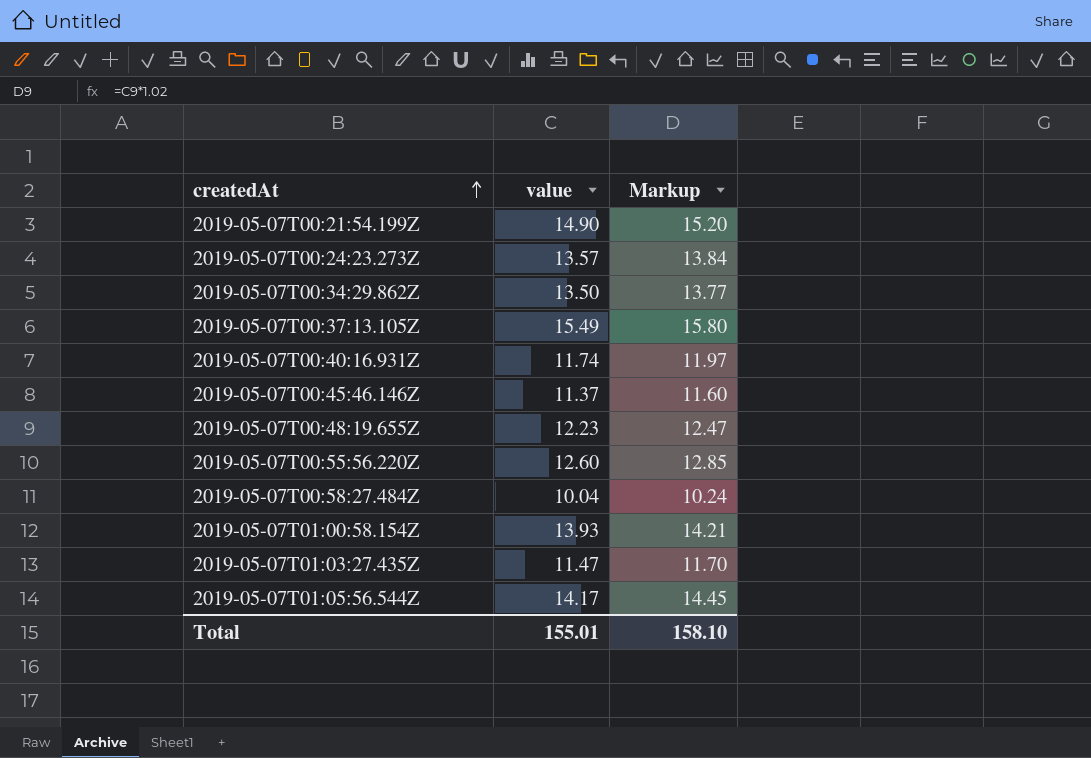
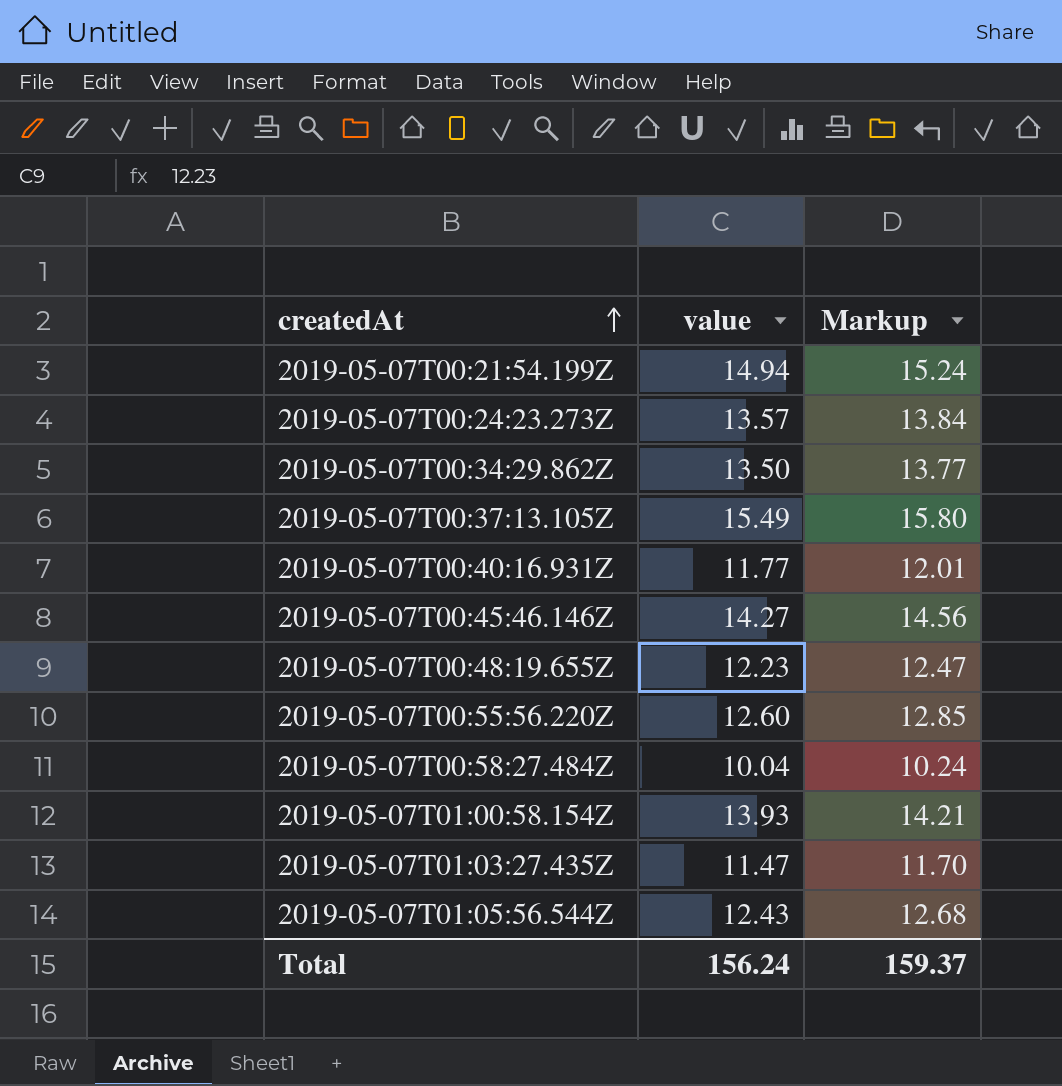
2019-05-07T00:21:54.199Z | value: 14.90 -> 14.94
2019-05-07T00:21:54.199Z | Markup: 15.20 -> 15.24
2019-05-07T00:40:16.931Z | value: 11.74 -> 11.77
2019-05-07T00:40:16.931Z | Markup: 11.97 -> 12.01
2019-05-07T00:45:46.146Z | value: 11.37 -> 14.27
2019-05-07T00:45:46.146Z | Markup: 11.60 -> 14.56
2019-05-07T01:05:56.544Z | value: 14.17 -> 12.43
2019-05-07T01:05:56.544Z | Markup: 14.45 -> 12.68
Total | value: 155.01 -> 156.24
Total | Markup: 158.10 -> 159.37

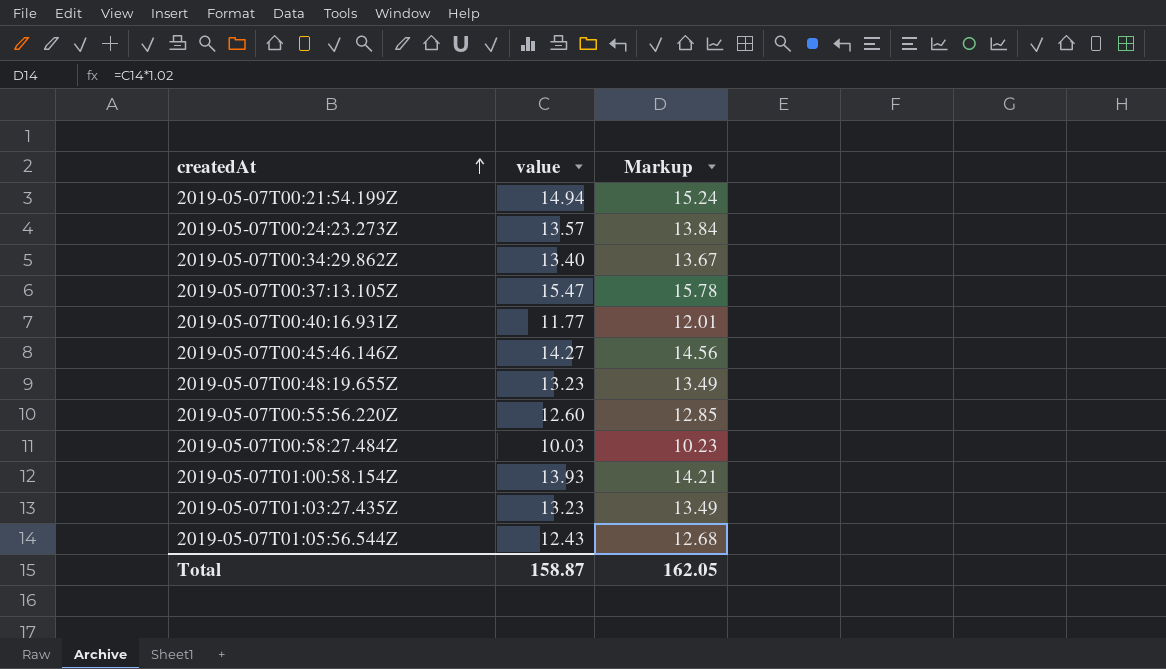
2019-05-07T00:34:29.862Z | value: 13.50 -> 13.40
2019-05-07T00:34:29.862Z | Markup: 13.77 -> 13.67
2019-05-07T00:37:13.105Z | value: 15.49 -> 15.47
2019-05-07T00:37:13.105Z | Markup: 15.80 -> 15.78
2019-05-07T00:48:19.655Z | value: 12.23 -> 13.23
2019-05-07T00:48:19.655Z | Markup: 12.47 -> 13.49
2019-05-07T00:58:27.484Z | value: 10.04 -> 10.03
2019-05-07T00:58:27.484Z | Markup: 10.24 -> 10.23
2019-05-07T01:03:27.435Z | value: 11.47 -> 13.23
2019-05-07T01:03:27.435Z | Markup: 11.70 -> 13.49
Total | value: 156.24 -> 158.87
Total | Markup: 159.37 -> 162.05

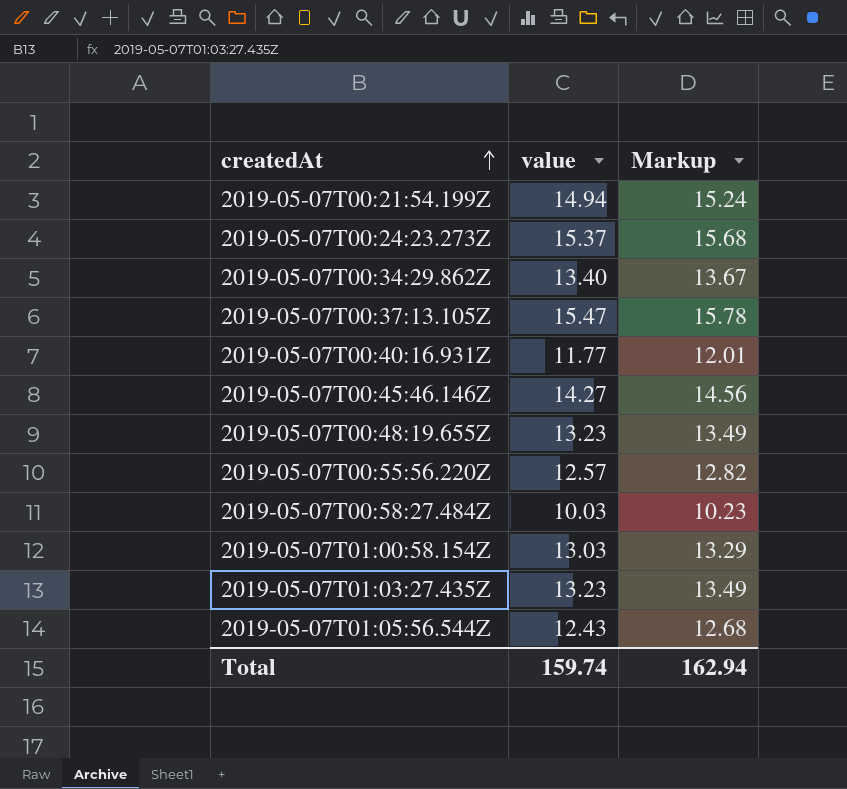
2019-05-07T00:24:23.273Z | value: 13.57 -> 15.37
2019-05-07T00:24:23.273Z | Markup: 13.84 -> 15.68
2019-05-07T00:55:56.220Z | value: 12.60 -> 12.57
2019-05-07T00:55:56.220Z | Markup: 12.85 -> 12.82
2019-05-07T01:00:58.154Z | value: 13.93 -> 13.03
2019-05-07T01:00:58.154Z | Markup: 14.21 -> 13.29
Total | value: 158.87 -> 159.74
Total | Markup: 162.05 -> 162.94

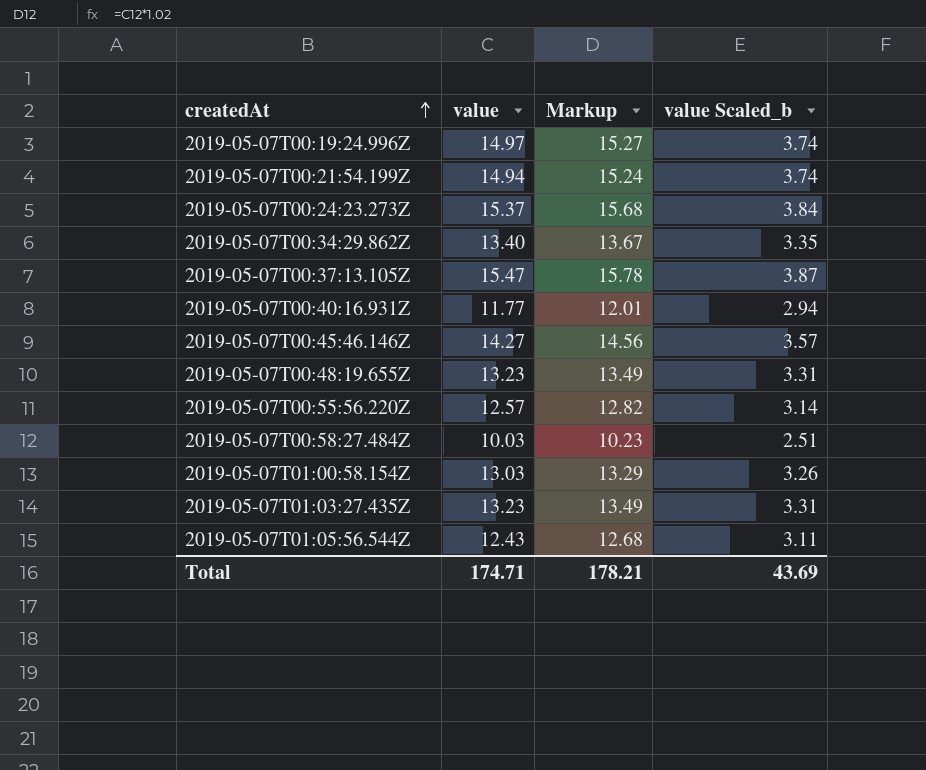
column value Scaled_b | formula: none -> [value] * 0.25
row 2019-05-07T00:19:24.996Z: none -> 14.97 | 15.27 | 3.74
Total | value: 159.74 -> 174.71
Total | Markup: 162.94 -> 178.21

